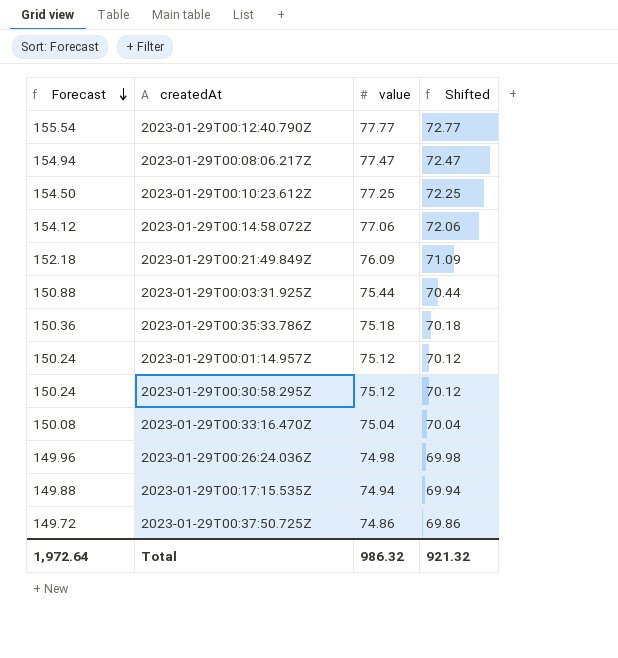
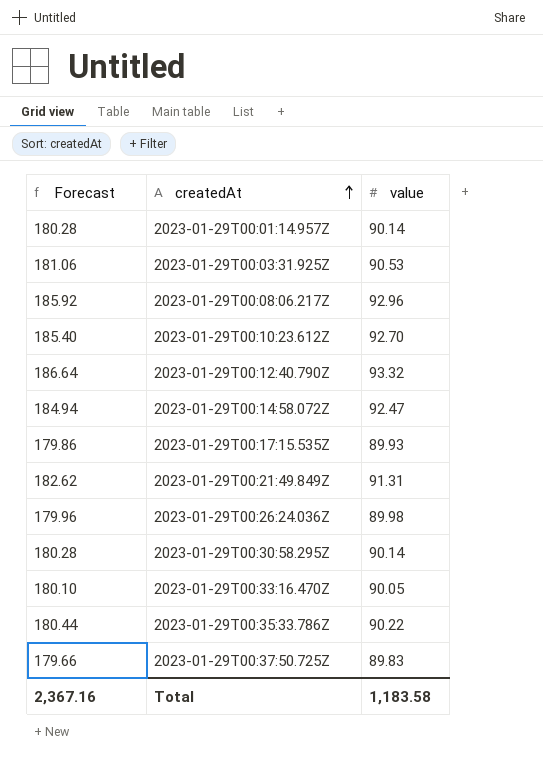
row order: Forecast descending -> createdAt ascending
column Shifted | formula: [value] - 5 -> none
2023-01-29T00:01:14.957Z | Forecast: 150.24 -> 180.28
2023-01-29T00:01:14.957Z | value: 75.12 -> 90.14
2023-01-29T00:03:31.925Z | Forecast: 150.88 -> 181.06
2023-01-29T00:03:31.925Z | value: 75.44 -> 90.53
2023-01-29T00:08:06.217Z | Forecast: 154.94 -> 185.92
2023-01-29T00:08:06.217Z | value: 77.47 -> 92.96
2023-01-29T00:10:23.612Z | Forecast: 154.50 -> 185.40
2023-01-29T00:10:23.612Z | value: 77.25 -> 92.70
2023-01-29T00:12:40.790Z | Forecast: 155.54 -> 186.64
2023-01-29T00:12:40.790Z | value: 77.77 -> 93.32
2023-01-29T00:14:58.072Z | Forecast: 154.12 -> 184.94
2023-01-29T00:14:58.072Z | value: 77.06 -> 92.47
2023-01-29T00:17:15.535Z | Forecast: 149.88 -> 179.86
2023-01-29T00:17:15.535Z | value: 74.94 -> 89.93
2023-01-29T00:21:49.849Z | Forecast: 152.18 -> 182.62
2023-01-29T00:21:49.849Z | value: 76.09 -> 91.31
2023-01-29T00:26:24.036Z | Forecast: 149.96 -> 179.96
2023-01-29T00:26:24.036Z | value: 74.98 -> 89.98
2023-01-29T00:30:58.295Z | Forecast: 150.24 -> 180.28
2023-01-29T00:30:58.295Z | value: 75.12 -> 90.14
2023-01-29T00:33:16.470Z | Forecast: 150.08 -> 180.10
2023-01-29T00:33:16.470Z | value: 75.04 -> 90.05
2023-01-29T00:35:33.786Z | Forecast: 150.36 -> 180.44
2023-01-29T00:35:33.786Z | value: 75.18 -> 90.22
2023-01-29T00:37:50.725Z | Forecast: 149.72 -> 179.66
2023-01-29T00:37:50.725Z | value: 74.86 -> 89.83
Total | Forecast: 1,972.64 -> 2,367.16
Total | value: 986.32 -> 1,183.58

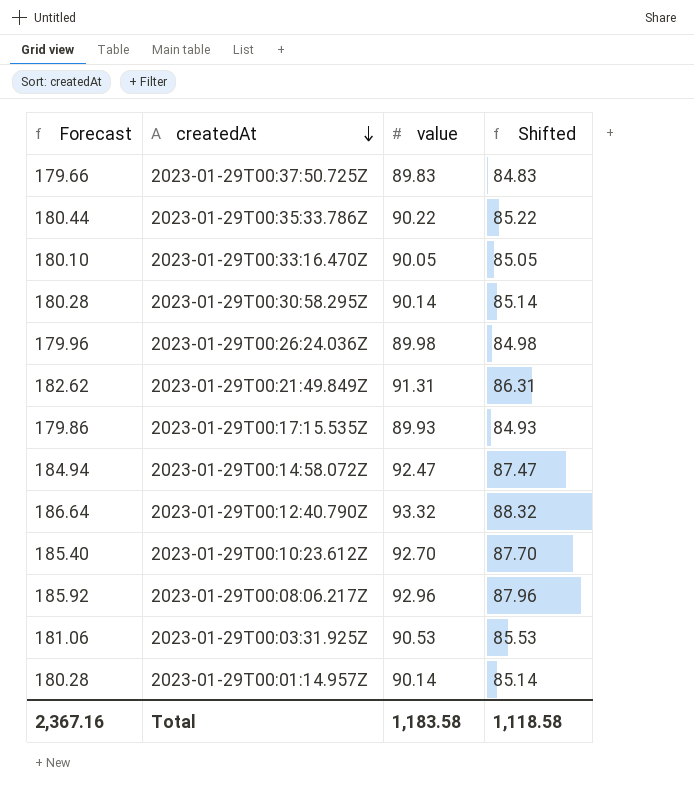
row order: createdAt ascending -> createdAt descending
column Shifted | formula: none -> [value] - 5

